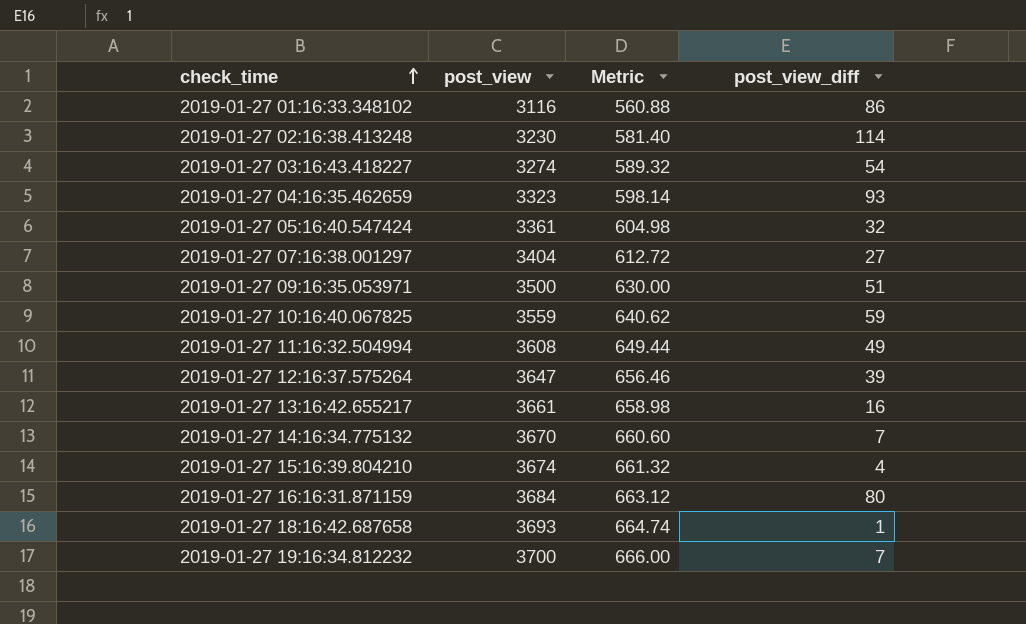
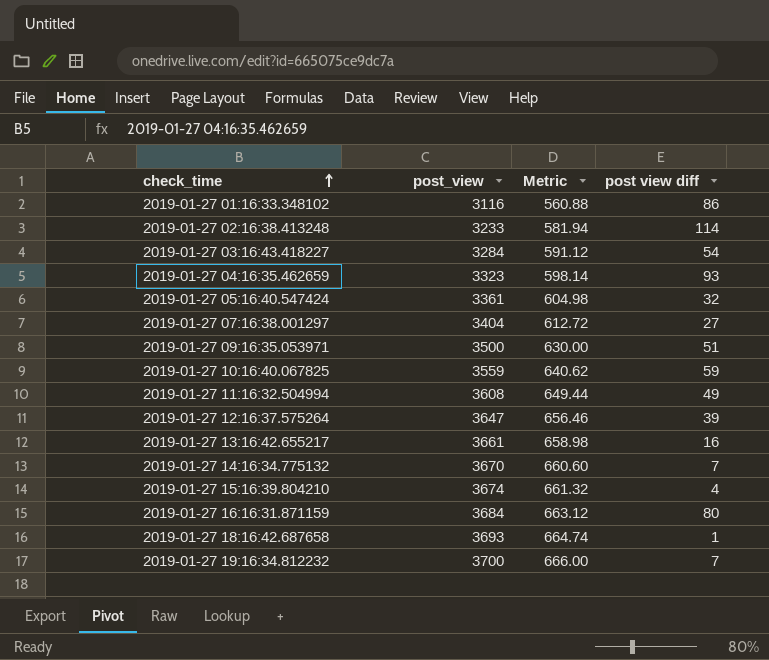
column name: post_view_diff -> post view diff
2019-01-27 02:16:38.413248 | post_view: 3230 -> 3233
2019-01-27 02:16:38.413248 | Metric: 581.40 -> 581.94
2019-01-27 03:16:43.418227 | post_view: 3274 -> 3284
2019-01-27 03:16:43.418227 | Metric: 589.32 -> 591.12

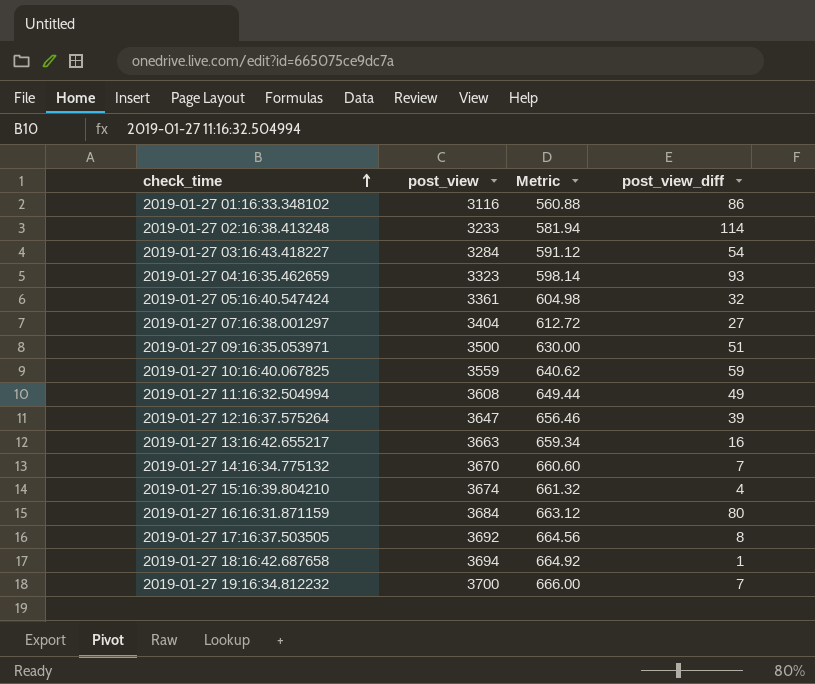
column name: post view diff -> post_view_diff
2019-01-27 13:16:42.655217 | post_view: 3661 -> 3663
2019-01-27 13:16:42.655217 | Metric: 658.98 -> 659.34
row 2019-01-27 17:16:37.503505: none -> 3692 | 664.56 | 8
2019-01-27 18:16:42.687658 | post_view: 3693 -> 3694
2019-01-27 18:16:42.687658 | Metric: 664.74 -> 664.92

